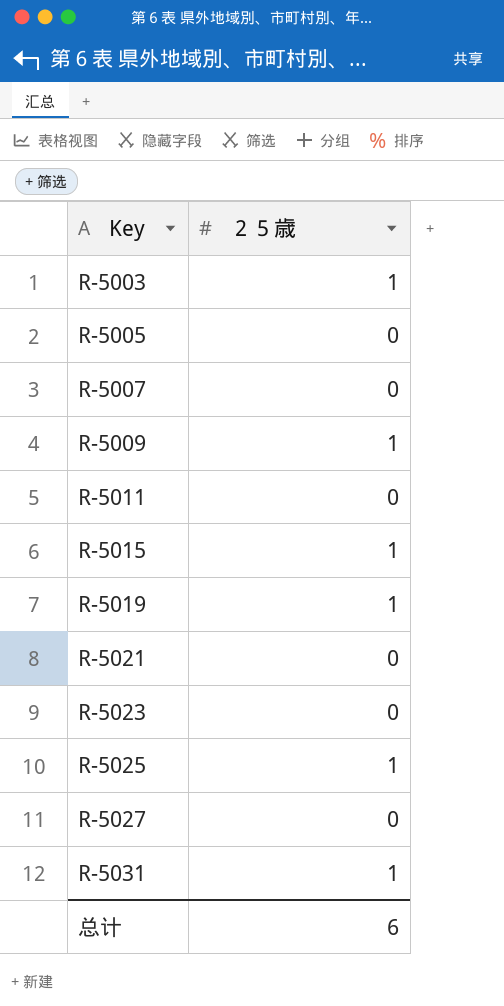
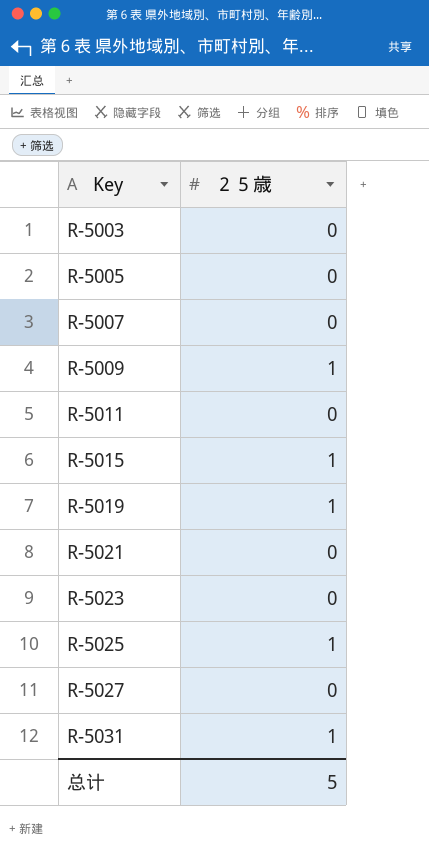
R-5003 | ２５歳: 1 -> 0
总计 | ２５歳: 6 -> 5

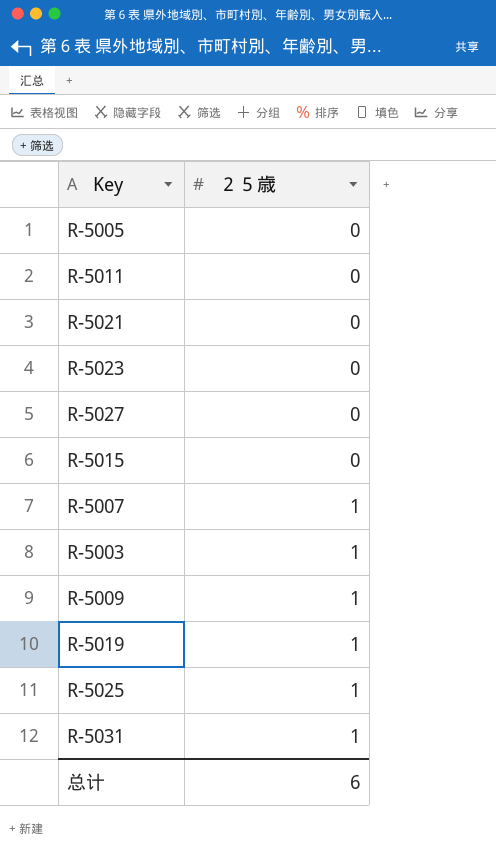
row order: Key ascending -> ２５歳 ascending
R-5015 | ２５歳: 1 -> 0
R-5007 | ２５歳: 0 -> 1
R-5003 | ２５歳: 0 -> 1
总计 | ２５歳: 5 -> 6

